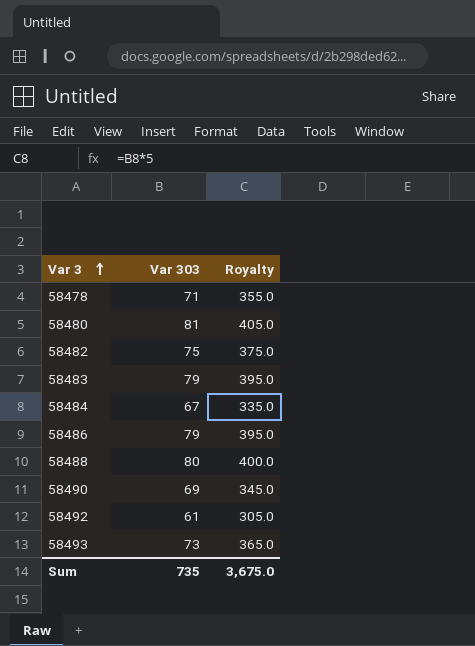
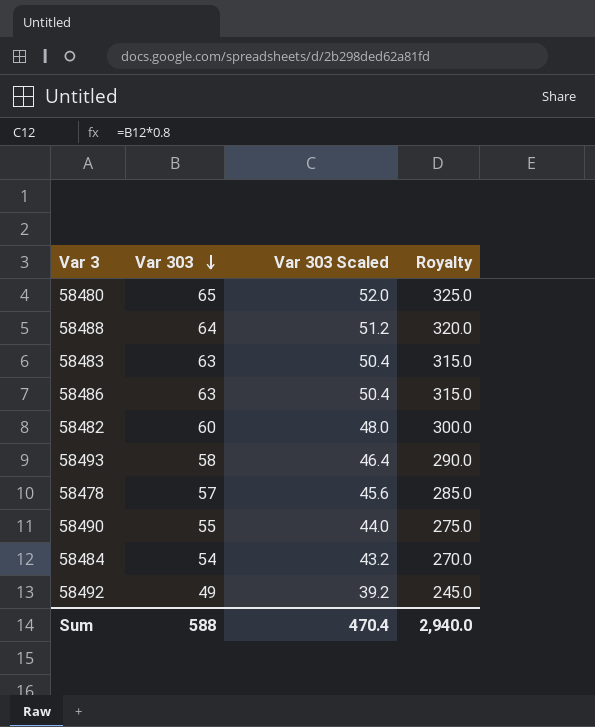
row order: Var 3 ascending -> Var 303 descending
column Var 303 Scaled | formula: none -> [Var 303] * 0.8
58480 | Var 303: 81 -> 65
58480 | Royalty: 405.0 -> 325.0
58488 | Var 303: 80 -> 64
58488 | Royalty: 400.0 -> 320.0
58483 | Var 303: 79 -> 63
58483 | Royalty: 395.0 -> 315.0
58486 | Var 303: 79 -> 63
58486 | Royalty: 395.0 -> 315.0
58482 | Var 303: 75 -> 60
58482 | Royalty: 375.0 -> 300.0
58493 | Var 303: 73 -> 58
58493 | Royalty: 365.0 -> 290.0
58478 | Var 303: 71 -> 57
58478 | Royalty: 355.0 -> 285.0
58490 | Var 303: 69 -> 55
58490 | Royalty: 345.0 -> 275.0
58484 | Var 303: 67 -> 54
58484 | Royalty: 335.0 -> 270.0
58492 | Var 303: 61 -> 49
58492 | Royalty: 305.0 -> 245.0
Sum | Var 303: 735 -> 588
Sum | Royalty: 3,675.0 -> 2,940.0

